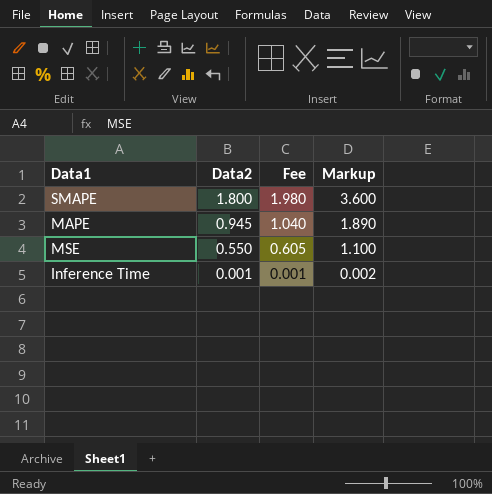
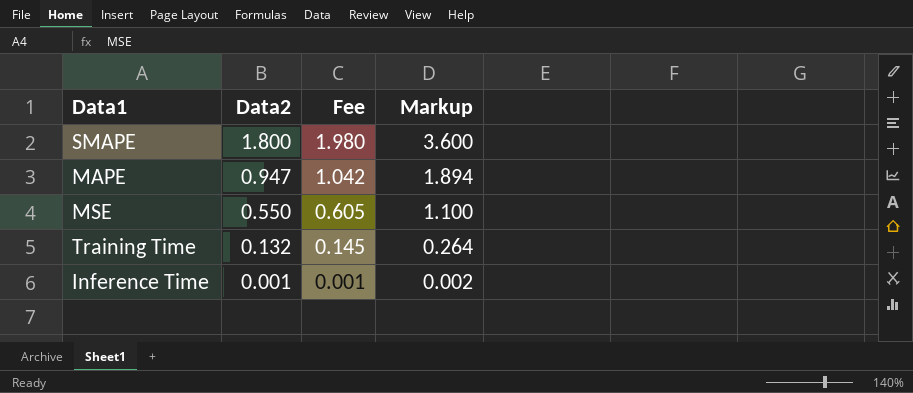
MAPE | Data2: 0.945 -> 0.947
MAPE | Fee: 1.040 -> 1.042
MAPE | Markup: 1.890 -> 1.894
row Training Time: none -> 0.132 | 0.145 | 0.264

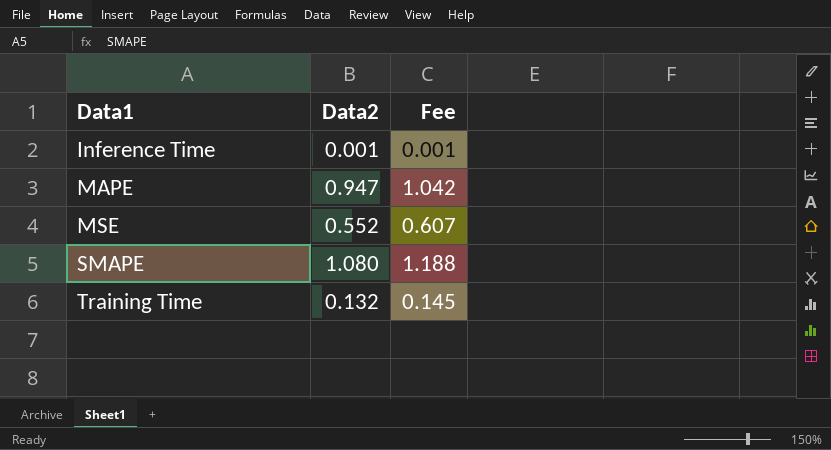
row order: Data2 descending -> Data1 ascending
column Markup | formula: [Data2] * 2 -> none
MSE | Data2: 0.550 -> 0.552
MSE | Fee: 0.605 -> 0.607
SMAPE | Data2: 1.800 -> 1.080
SMAPE | Fee: 1.980 -> 1.188

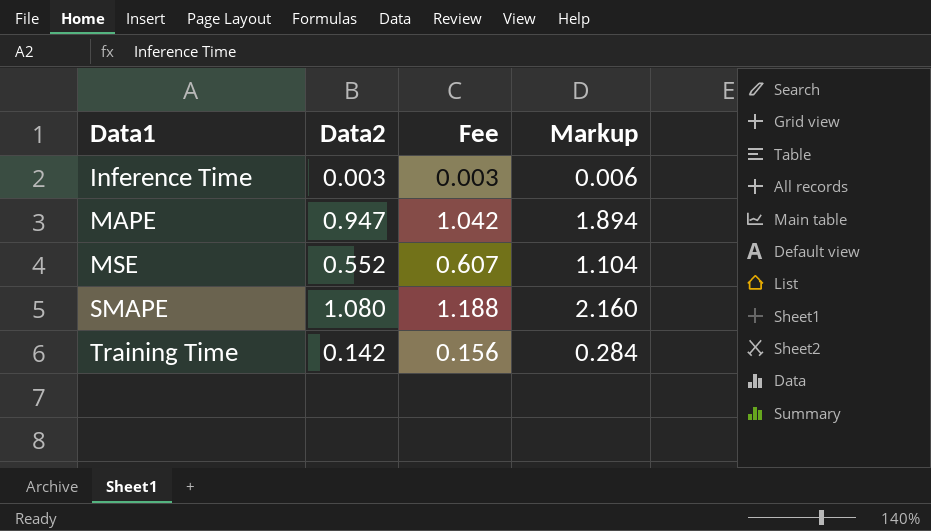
column Markup | formula: none -> [Data2] * 2
Inference Time | Data2: 0.001 -> 0.003
Inference Time | Fee: 0.001 -> 0.003
Training Time | Data2: 0.132 -> 0.142
Training Time | Fee: 0.145 -> 0.156

